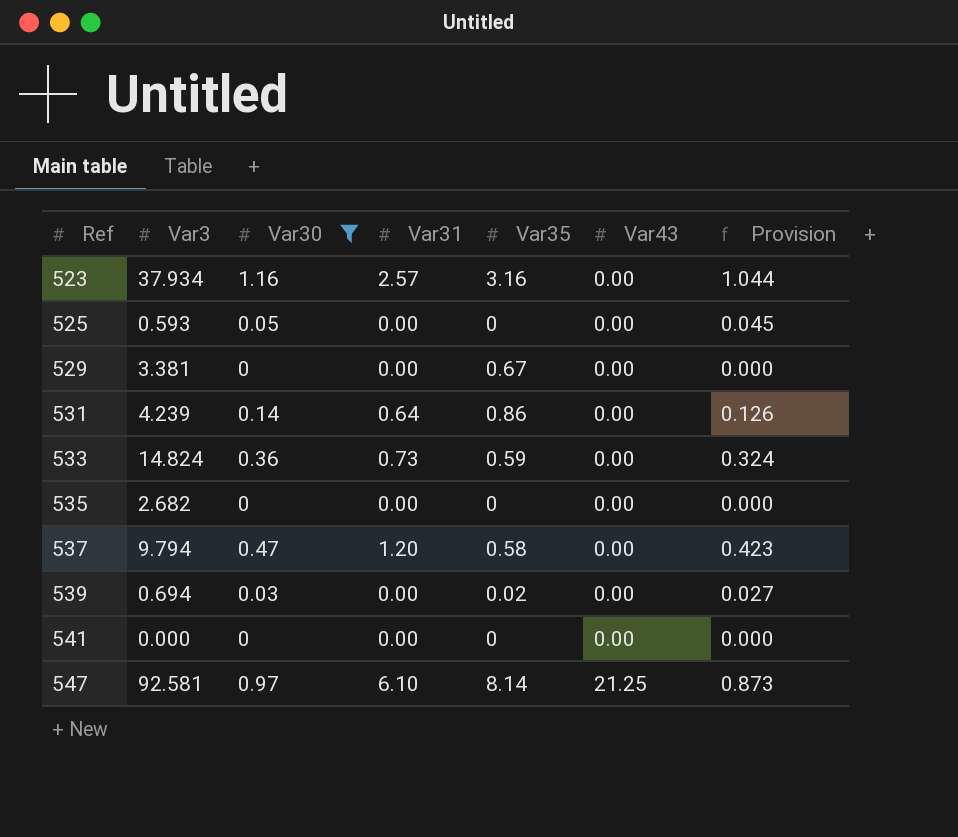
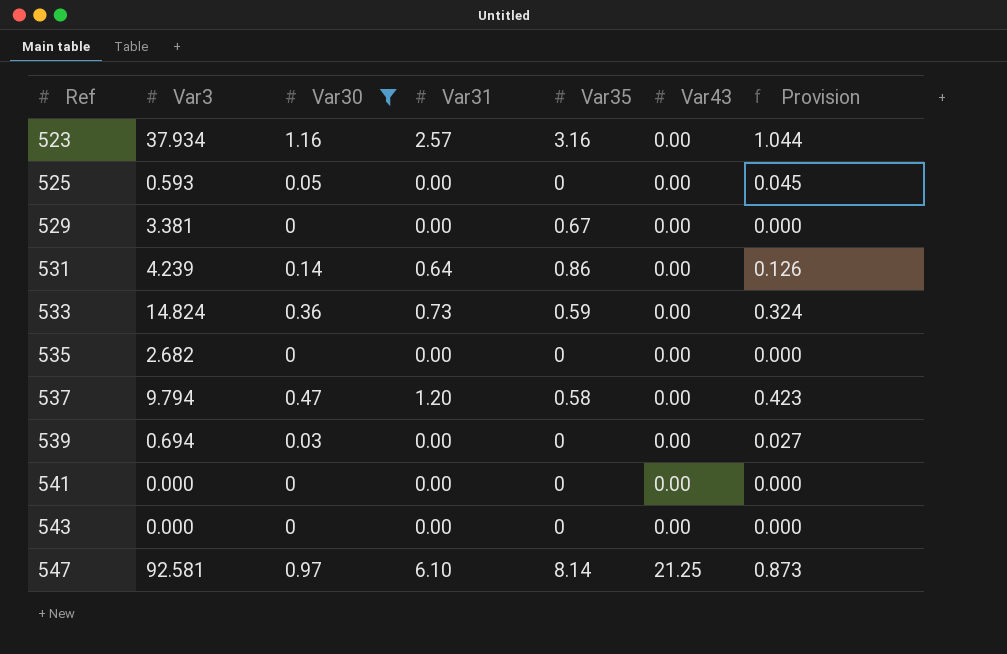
539 | Var35: 0.02 -> 0
row 543: none -> 0.000 | 0 | 0.00 | 0 | 0.00 | 0.000

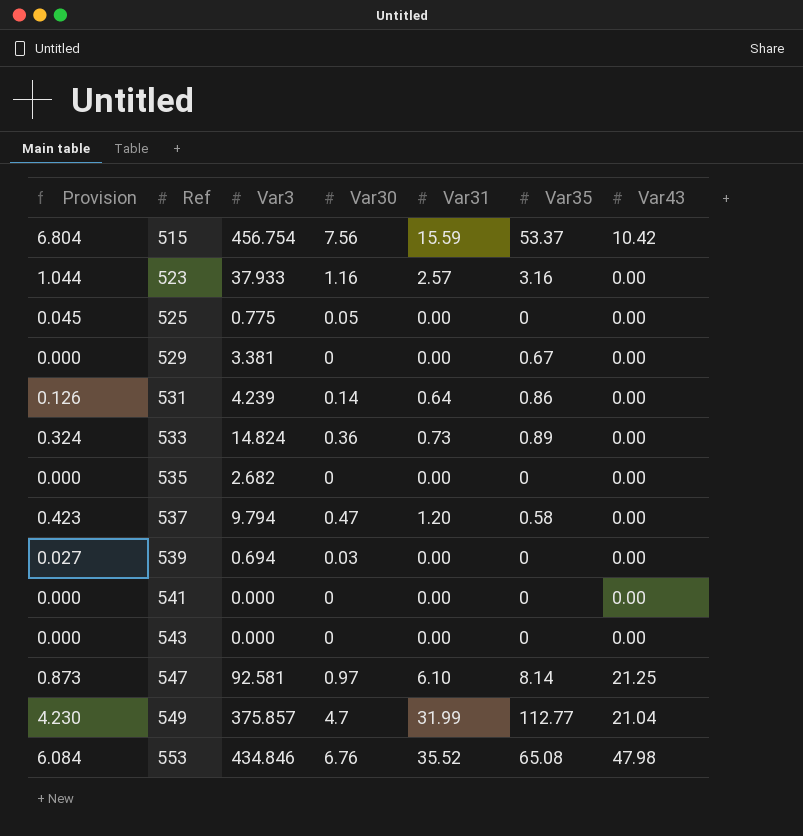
filter: Var30 <= 1.16 -> none
column Provision | position: 7 -> 1
523 | Var3: 37.934 -> 37.933
525 | Var3: 0.593 -> 0.775
533 | Var35: 0.59 -> 0.89

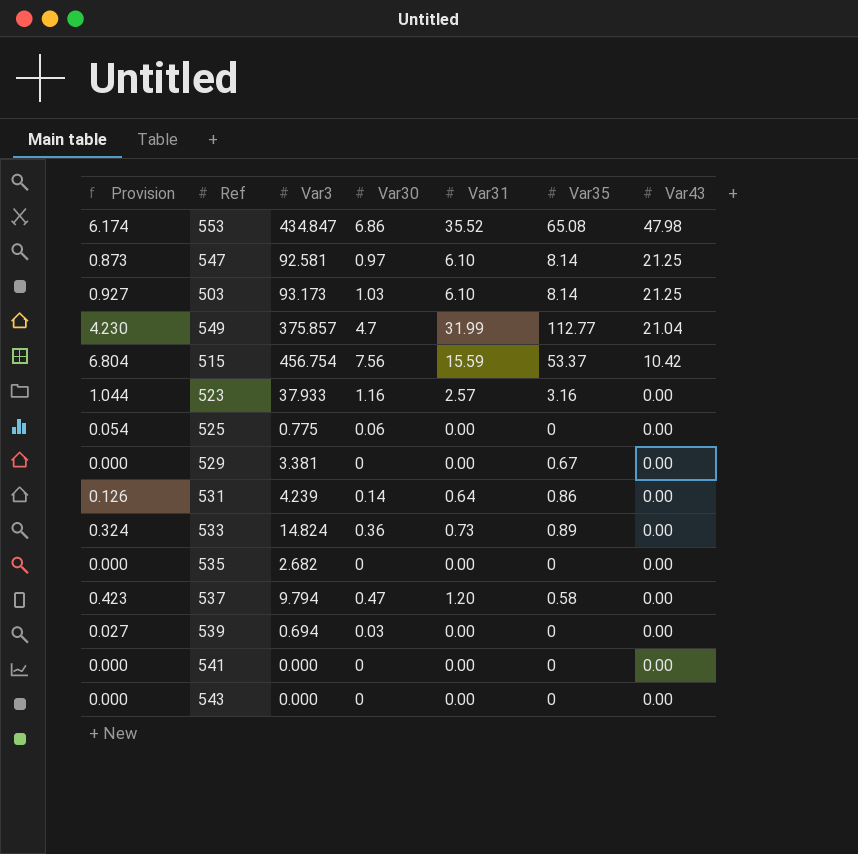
row order: Ref ascending -> Var43 descending
553 | Provision: 6.084 -> 6.174
553 | Var3: 434.846 -> 434.847
553 | Var30: 6.76 -> 6.86
row 503: none -> 0.927 | 93.173 | 1.03 | 6.10 | 8.14 | 21.25
525 | Provision: 0.045 -> 0.054
525 | Var30: 0.05 -> 0.06

